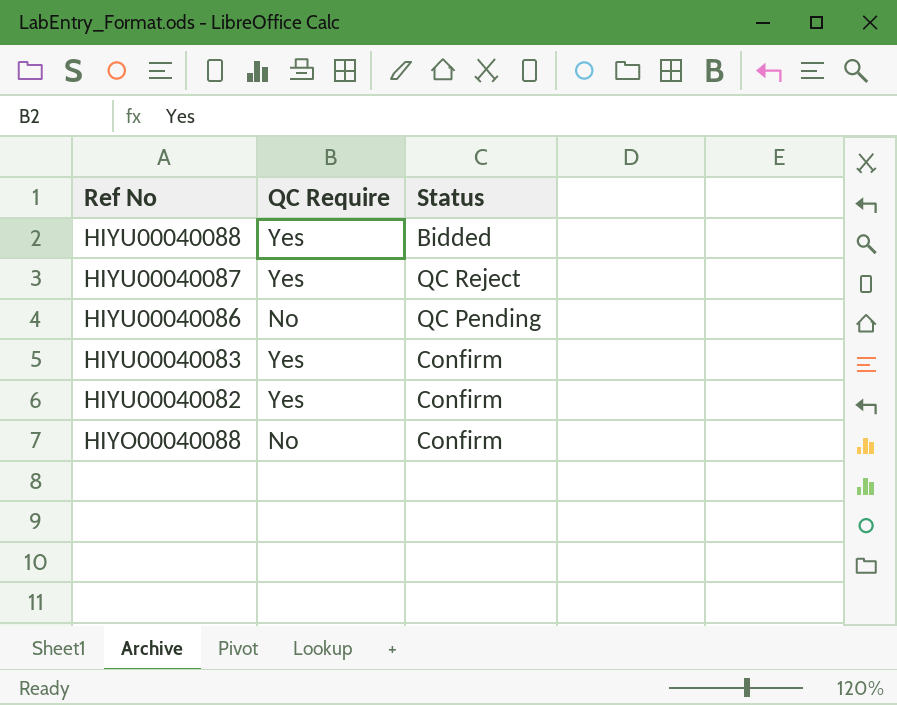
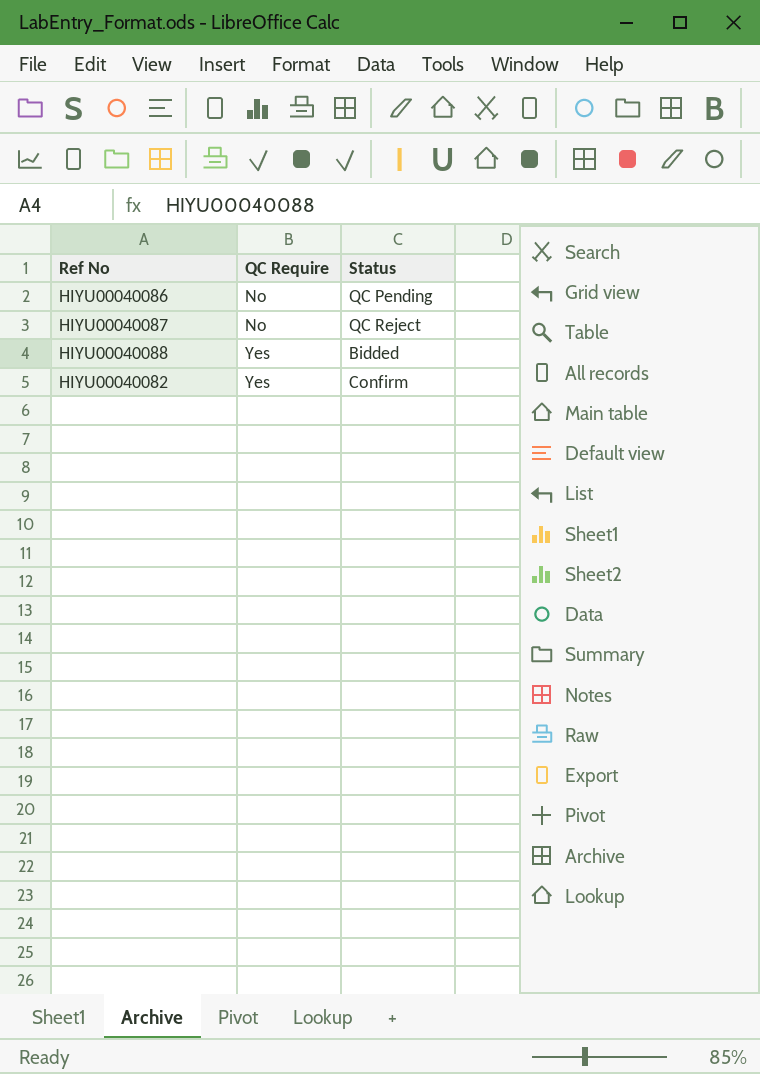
row order: Ref No descending -> QC Require ascending
row HIYU00040083: Yes | Confirm -> none
row HIYO00040088: No | Confirm -> none
HIYU00040087 | QC Require: Yes -> No

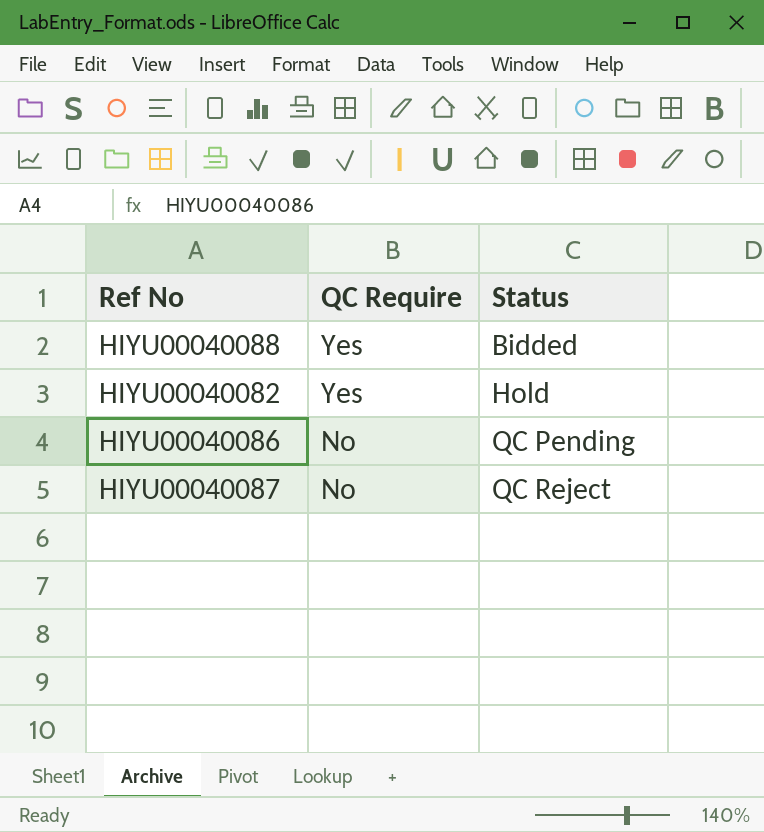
row order: QC Require ascending -> QC Require descending
HIYU00040082 | Status: Confirm -> Hold

